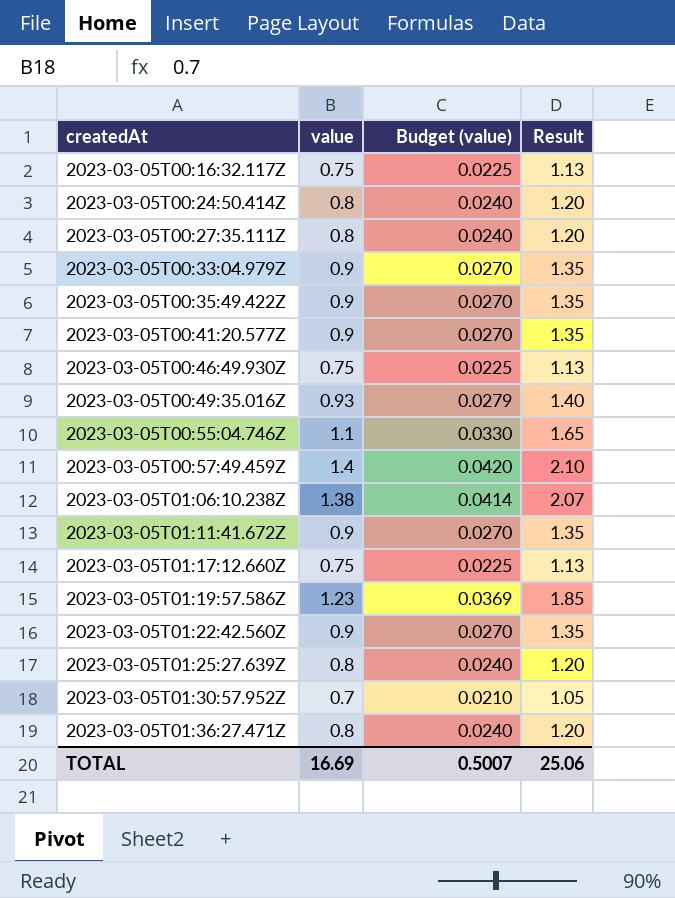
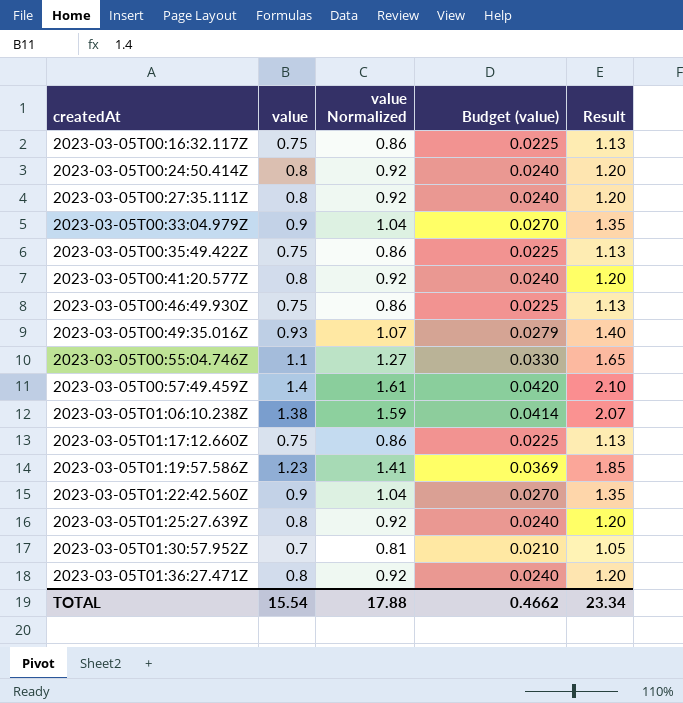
column value Normalized | formula: none -> [value] * 1.15
row 2023-03-05T01:11:41.672Z: 0.9 | 0.0270 | 1.35 -> none
2023-03-05T00:35:49.422Z | value: 0.9 -> 0.75
2023-03-05T00:35:49.422Z | Budget (value): 0.0270 -> 0.0225
2023-03-05T00:35:49.422Z | Result: 1.35 -> 1.13
2023-03-05T00:41:20.577Z | value: 0.9 -> 0.8
2023-03-05T00:41:20.577Z | Budget (value): 0.0270 -> 0.0240
2023-03-05T00:41:20.577Z | Result: 1.35 -> 1.20
TOTAL | value: 16.69 -> 15.54
TOTAL | Budget (value): 0.5007 -> 0.4662
TOTAL | Result: 25.06 -> 23.34

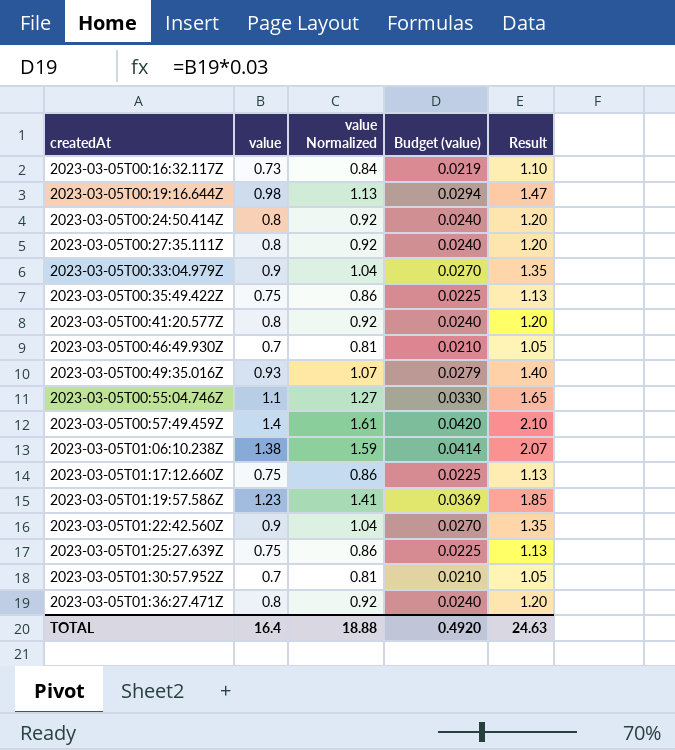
2023-03-05T00:16:32.117Z | value: 0.75 -> 0.73
2023-03-05T00:16:32.117Z | value Normalized: 0.86 -> 0.84
2023-03-05T00:16:32.117Z | Budget (value): 0.0225 -> 0.0219
2023-03-05T00:16:32.117Z | Result: 1.13 -> 1.10
row 2023-03-05T00:19:16.644Z: none -> 0.98 | 1.13 | 0.0294 | 1.47
2023-03-05T00:46:49.930Z | value: 0.75 -> 0.7
2023-03-05T00:46:49.930Z | value Normalized: 0.86 -> 0.81
2023-03-05T00:46:49.930Z | Budget (value): 0.0225 -> 0.0210
2023-03-05T00:46:49.930Z | Result: 1.13 -> 1.05
2023-03-05T01:25:27.639Z | value: 0.8 -> 0.75
2023-03-05T01:25:27.639Z | value Normalized: 0.92 -> 0.86
2023-03-05T01:25:27.639Z | Budget (value): 0.0240 -> 0.0225
2023-03-05T01:25:27.639Z | Result: 1.20 -> 1.13
TOTAL | value: 15.54 -> 16.4
TOTAL | value Normalized: 17.88 -> 18.88
TOTAL | Budget (value): 0.4662 -> 0.4920
TOTAL | Result: 23.34 -> 24.63

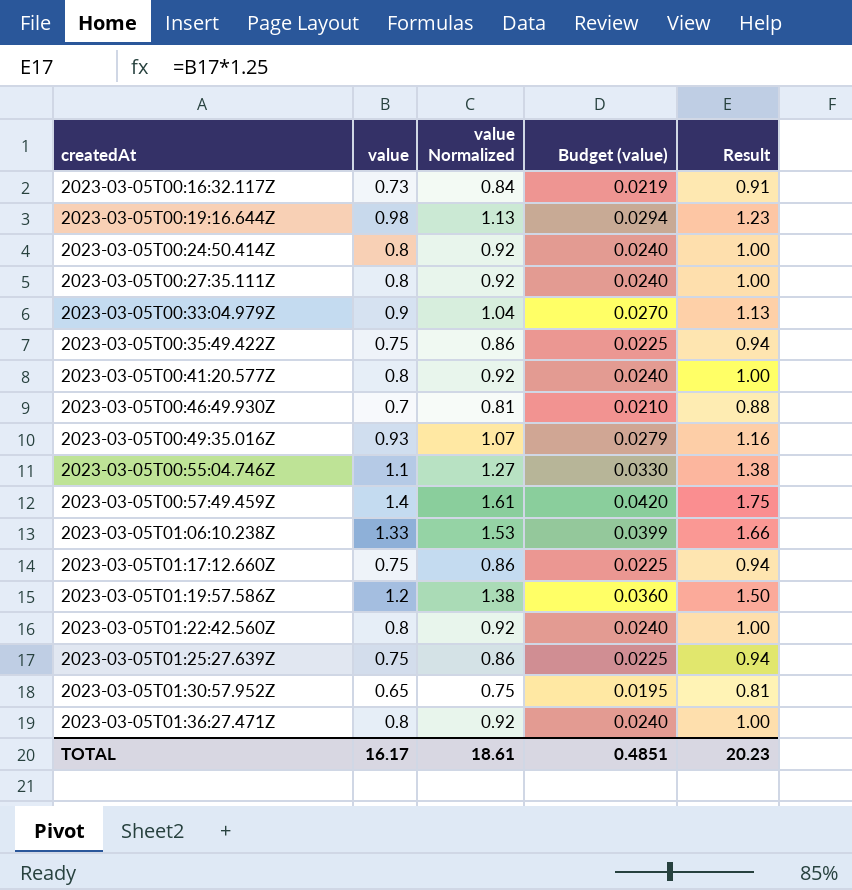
column Result | formula: [value] * 1.5 -> [value] * 1.25
2023-03-05T01:06:10.238Z | value: 1.38 -> 1.33
2023-03-05T01:06:10.238Z | value Normalized: 1.59 -> 1.53
2023-03-05T01:06:10.238Z | Budget (value): 0.0414 -> 0.0399
2023-03-05T01:19:57.586Z | value: 1.23 -> 1.2
2023-03-05T01:19:57.586Z | value Normalized: 1.41 -> 1.38
2023-03-05T01:19:57.586Z | Budget (value): 0.0369 -> 0.0360
2023-03-05T01:22:42.560Z | value: 0.9 -> 0.8
2023-03-05T01:22:42.560Z | value Normalized: 1.04 -> 0.92
2023-03-05T01:22:42.560Z | Budget (value): 0.0270 -> 0.0240
2023-03-05T01:30:57.952Z | value: 0.7 -> 0.65
2023-03-05T01:30:57.952Z | value Normalized: 0.81 -> 0.75
2023-03-05T01:30:57.952Z | Budget (value): 0.0210 -> 0.0195
TOTAL | value: 16.4 -> 16.17
TOTAL | value Normalized: 18.88 -> 18.61
TOTAL | Budget (value): 0.4920 -> 0.4851
TOTAL | Result: 24.63 -> 20.23

